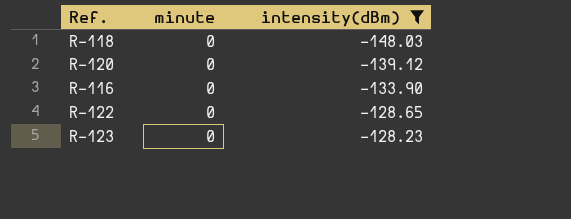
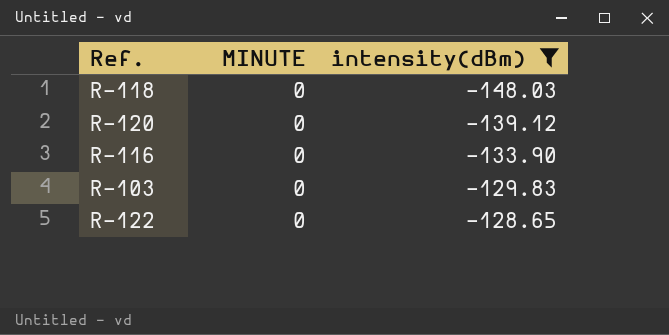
column name: minute -> MINUTE
row R-123: 0 | -128.23 -> none
row R-103: none -> 0 | -129.83

